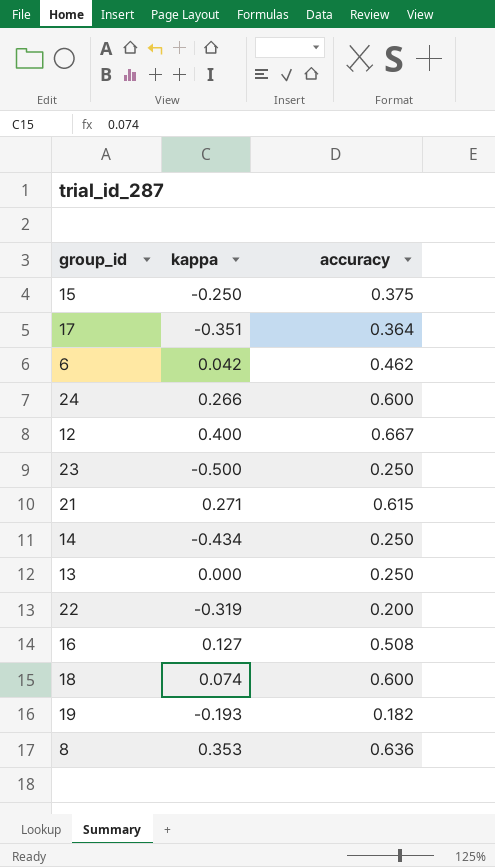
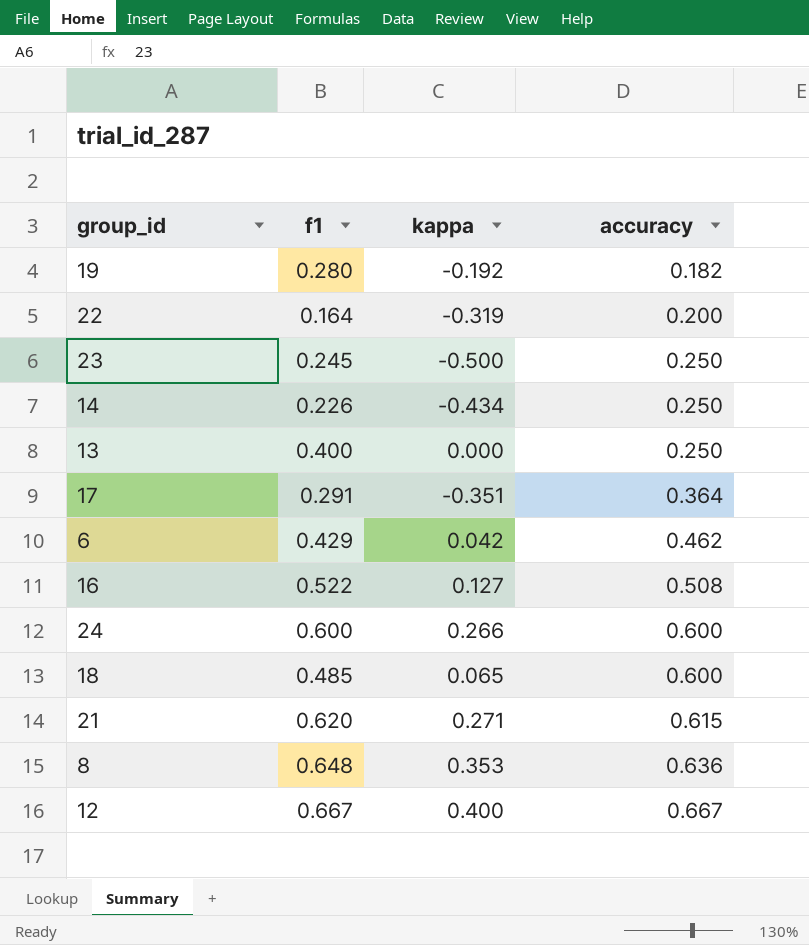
row order: none -> accuracy ascending
column f1 | position: none -> 2
row 15: -0.250 | 0.375 -> none
19 | kappa: -0.193 -> -0.192
18 | kappa: 0.074 -> 0.065

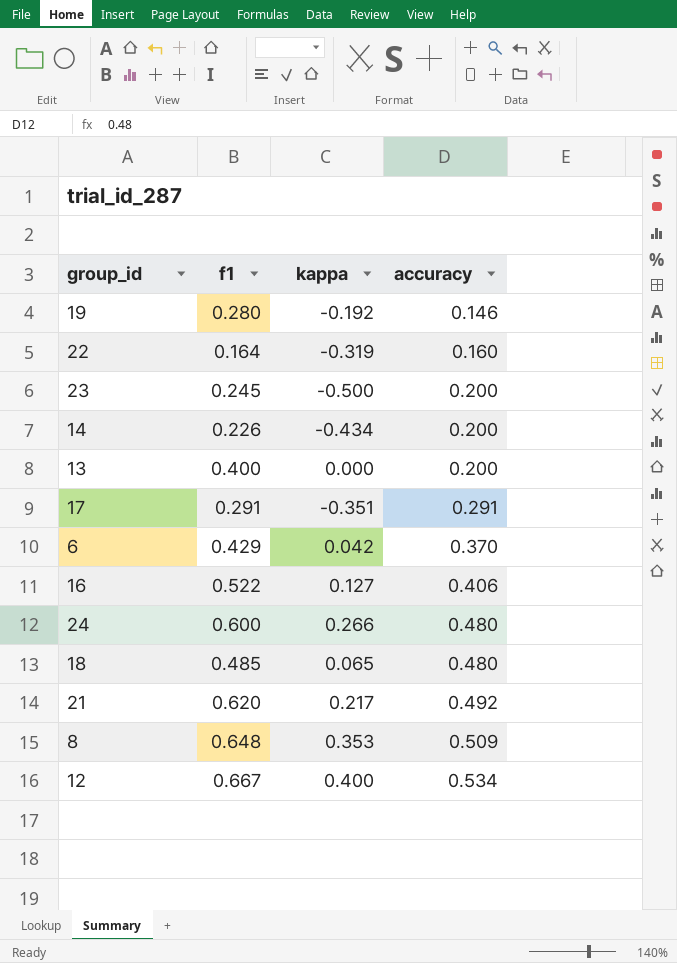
19 | accuracy: 0.182 -> 0.146
22 | accuracy: 0.200 -> 0.160
23 | accuracy: 0.250 -> 0.200
14 | accuracy: 0.250 -> 0.200
13 | accuracy: 0.250 -> 0.200
17 | accuracy: 0.364 -> 0.291
6 | accuracy: 0.462 -> 0.370
16 | accuracy: 0.508 -> 0.406
24 | accuracy: 0.600 -> 0.480
18 | accuracy: 0.600 -> 0.480
21 | kappa: 0.271 -> 0.217
21 | accuracy: 0.615 -> 0.492
8 | accuracy: 0.636 -> 0.509
12 | accuracy: 0.667 -> 0.534

